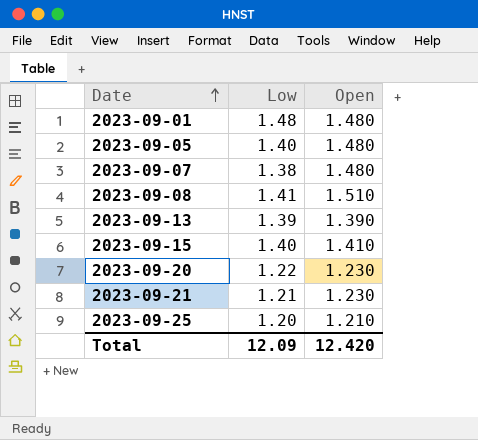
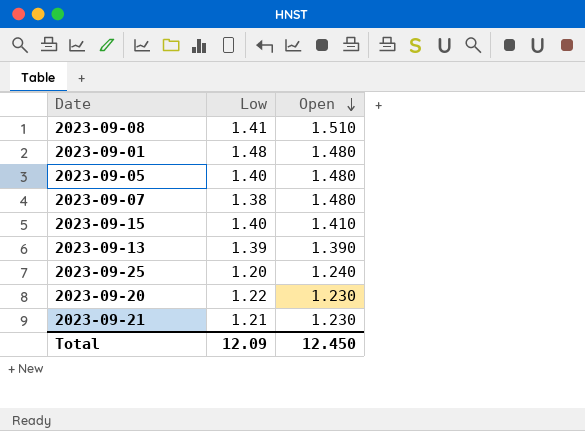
row order: Date ascending -> Open descending
2023-09-25 | Open: 1.210 -> 1.240
Total | Open: 12.420 -> 12.450

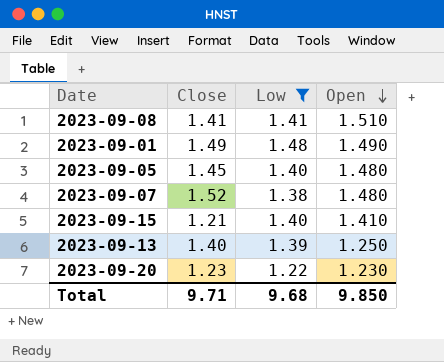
filter: none -> Low >= 1.22
column Close | position: none -> 2
2023-09-01 | Open: 1.480 -> 1.490
2023-09-13 | Open: 1.390 -> 1.250
Total | Low: 12.09 -> 9.68
Total | Open: 12.450 -> 9.850

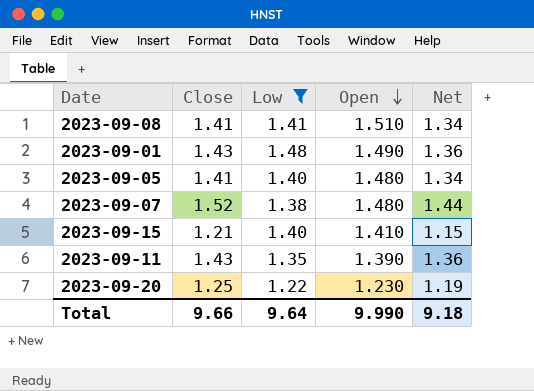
column Net | formula: none -> [Close] * 0.95
row 2023-09-13: 1.40 | 1.39 | 1.250 -> none
2023-09-01 | Close: 1.49 -> 1.43
2023-09-05 | Close: 1.45 -> 1.41
row 2023-09-11: none -> 1.43 | 1.35 | 1.390 | 1.36
2023-09-20 | Close: 1.23 -> 1.25
Total | Close: 9.71 -> 9.66
Total | Low: 9.68 -> 9.64
Total | Open: 9.850 -> 9.990

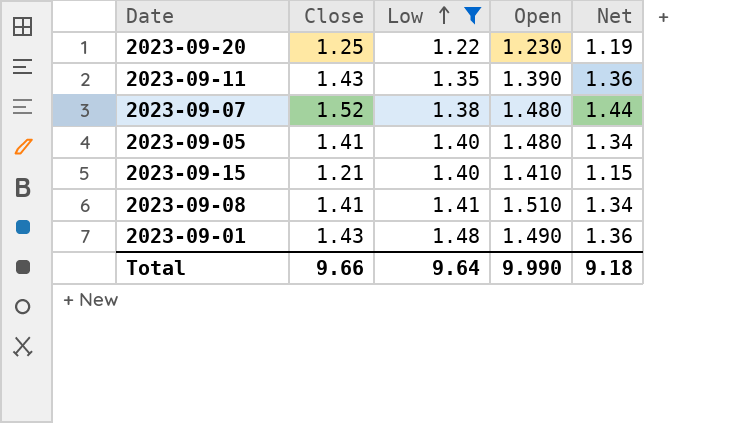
row order: Open descending -> Low ascending

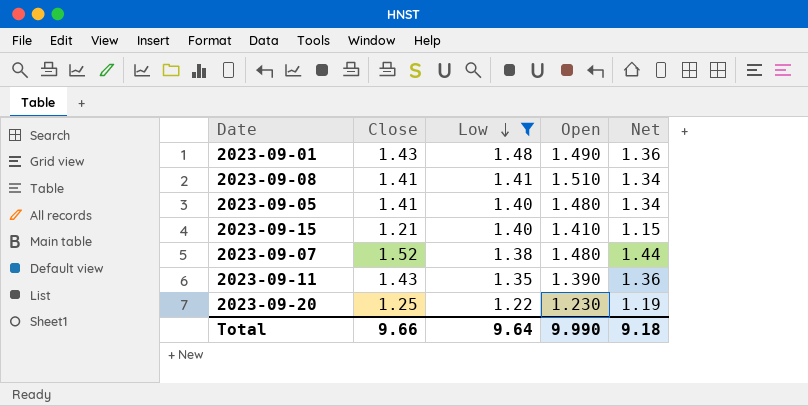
row order: Low ascending -> Low descending

